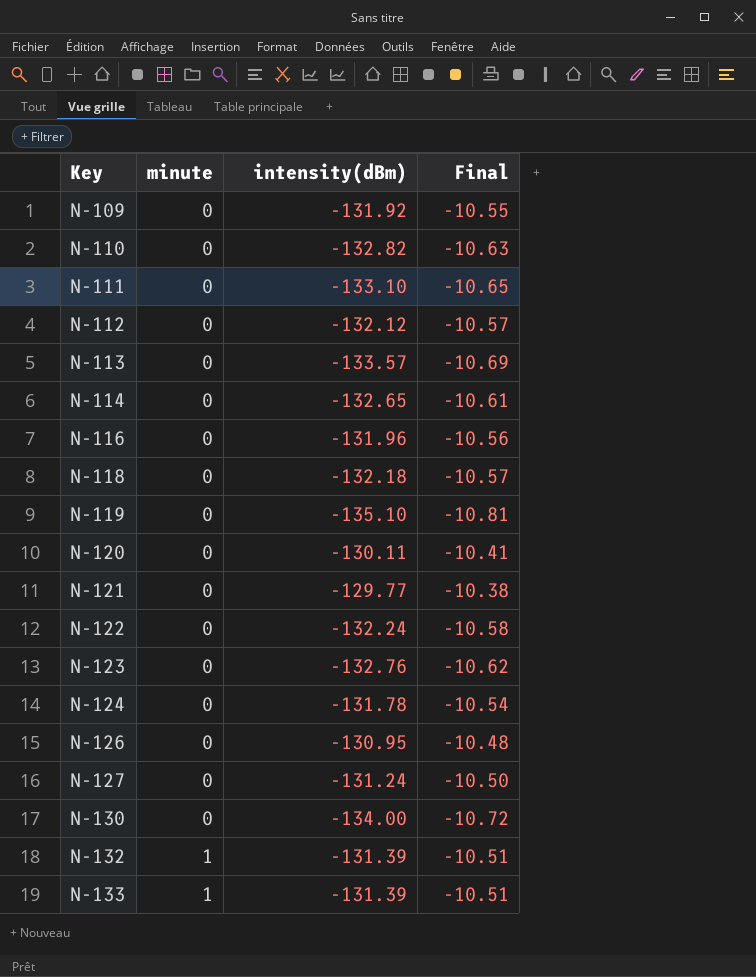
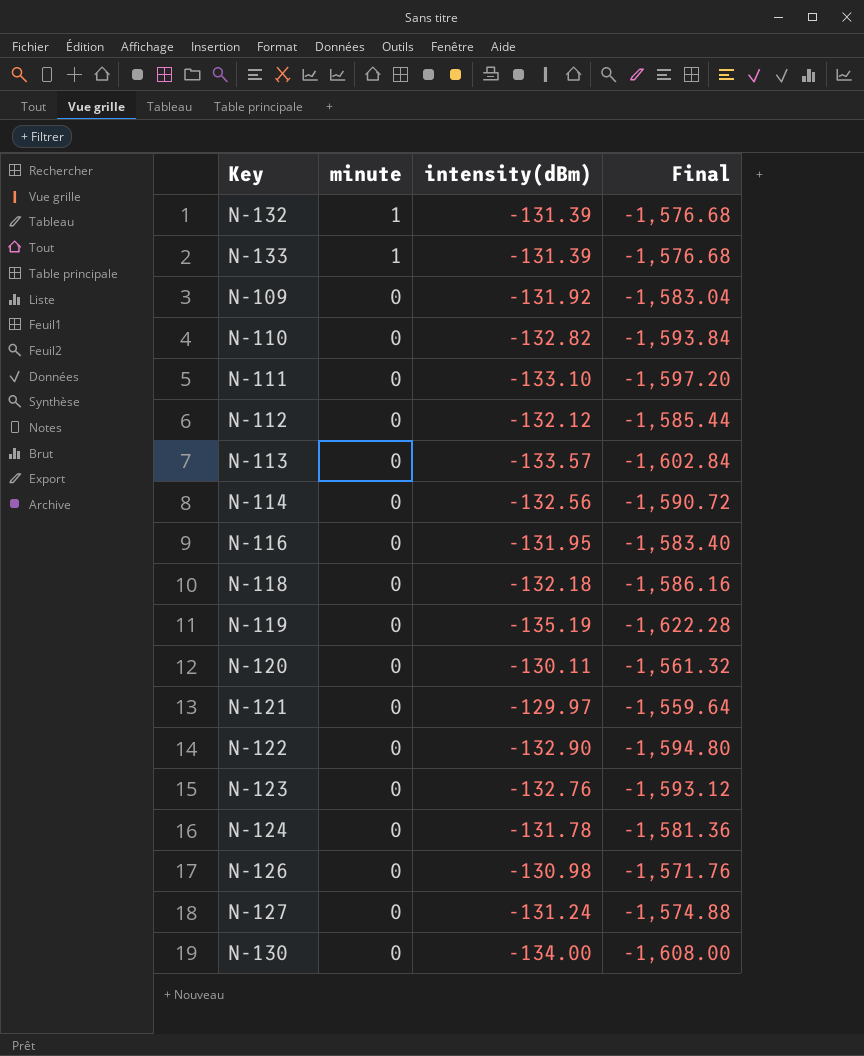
row order: Key ascending -> minute descending
column Final | formula: [intensity(dBm)] * 0.08 -> [intensity(dBm)] * 12
N-114 | intensity(dBm): -132.65 -> -132.56
N-116 | intensity(dBm): -131.96 -> -131.95
N-119 | intensity(dBm): -135.10 -> -135.19
N-121 | intensity(dBm): -129.77 -> -129.97
N-122 | intensity(dBm): -132.24 -> -132.90
N-126 | intensity(dBm): -130.95 -> -130.98

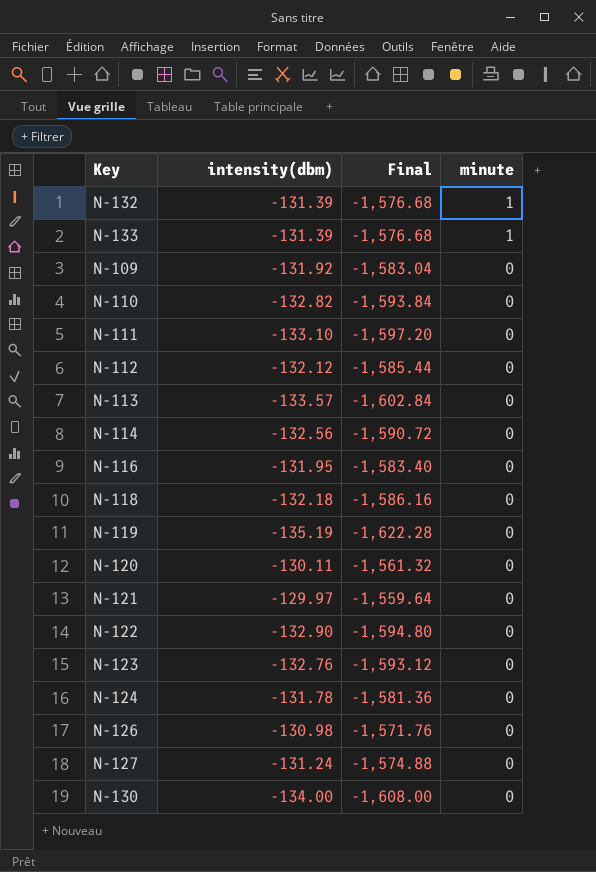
column name: intensity(dBm) -> intensity(dbm)
column minute | position: 2 -> 4

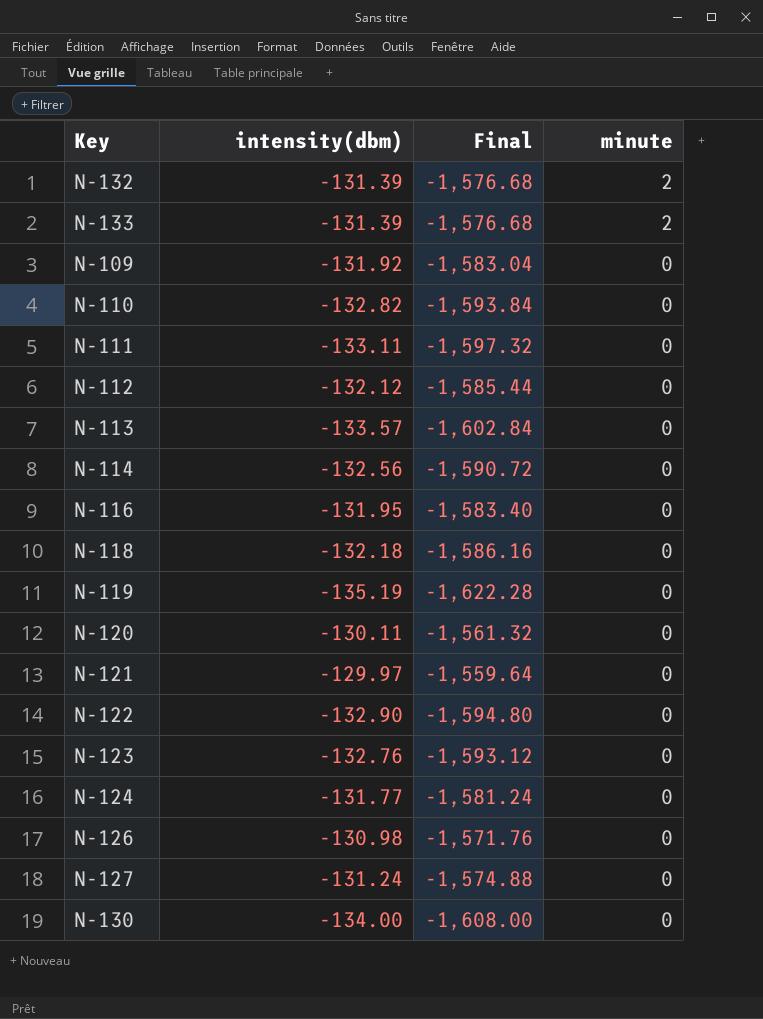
N-132 | minute: 1 -> 2
N-133 | minute: 1 -> 2
N-111 | intensity(dbm): -133.10 -> -133.11
N-111 | Final: -1,597.20 -> -1,597.32
N-124 | intensity(dbm): -131.78 -> -131.77
N-124 | Final: -1,581.36 -> -1,581.24

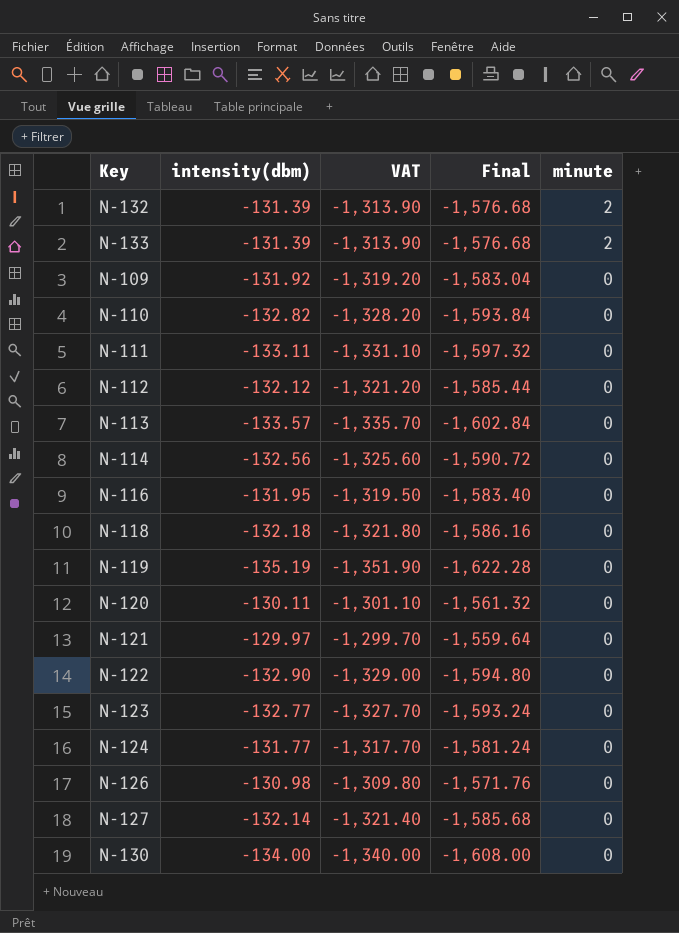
column VAT | formula: none -> [intensity(dbm)] * 10
N-123 | intensity(dbm): -132.76 -> -132.77
N-123 | Final: -1,593.12 -> -1,593.24
N-127 | intensity(dbm): -131.24 -> -132.14
N-127 | Final: -1,574.88 -> -1,585.68

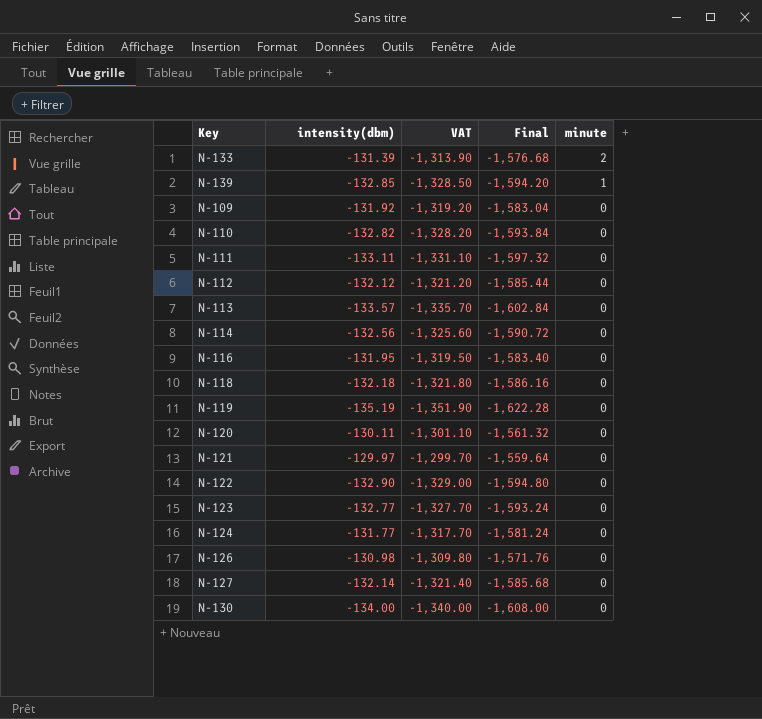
row N-132: -131.39 | -1,313.90 | -1,576.68 | 2 -> none
row N-139: none -> -132.85 | -1,328.50 | -1,594.20 | 1

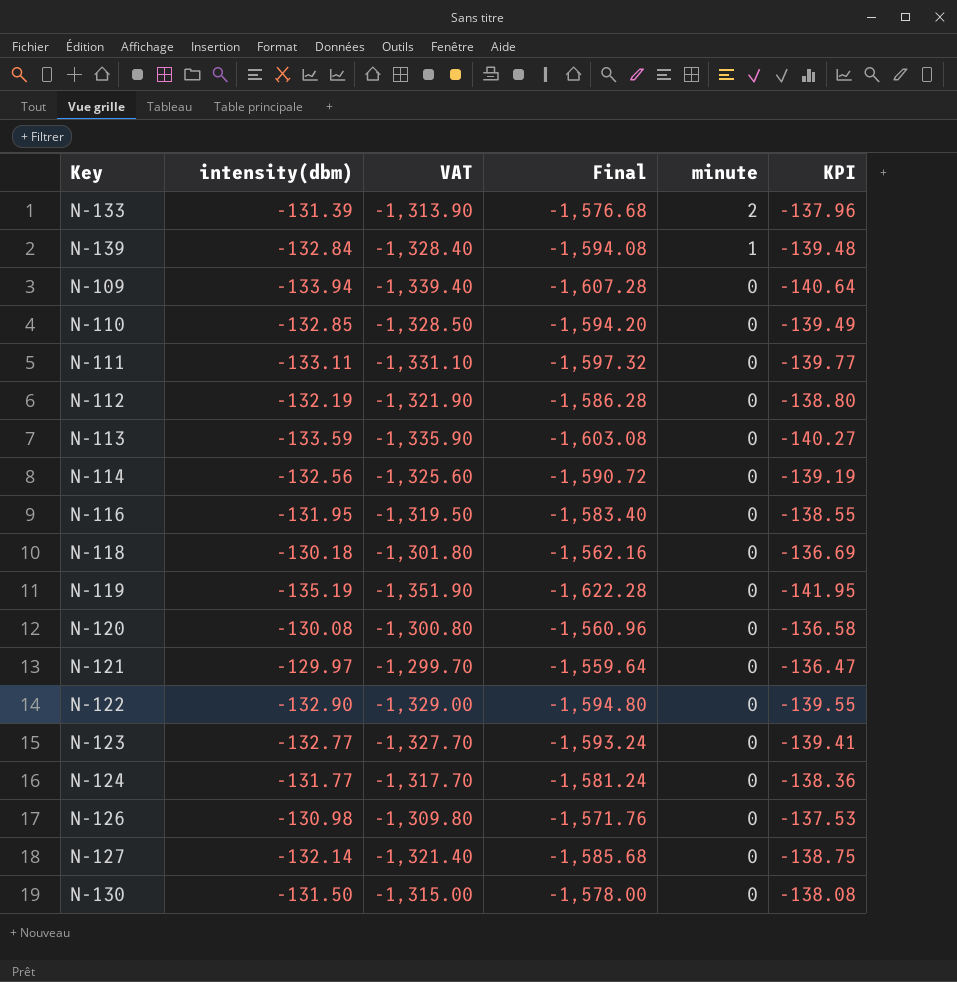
column KPI | formula: none -> [intensity(dbm)] * 1.05
N-139 | intensity(dbm): -132.85 -> -132.84
N-139 | VAT: -1,328.50 -> -1,328.40
N-139 | Final: -1,594.20 -> -1,594.08
N-109 | intensity(dbm): -131.92 -> -133.94
N-109 | VAT: -1,319.20 -> -1,339.40
N-109 | Final: -1,583.04 -> -1,607.28
N-110 | intensity(dbm): -132.82 -> -132.85
N-110 | VAT: -1,328.20 -> -1,328.50
N-110 | Final: -1,593.84 -> -1,594.20
N-112 | intensity(dbm): -132.12 -> -132.19
N-112 | VAT: -1,321.20 -> -1,321.90
N-112 | Final: -1,585.44 -> -1,586.28
N-113 | intensity(dbm): -133.57 -> -133.59
N-113 | VAT: -1,335.70 -> -1,335.90
N-113 | Final: -1,602.84 -> -1,603.08
N-118 | intensity(dbm): -132.18 -> -130.18
N-118 | VAT: -1,321.80 -> -1,301.80
N-118 | Final: -1,586.16 -> -1,562.16
N-120 | intensity(dbm): -130.11 -> -130.08
N-120 | VAT: -1,301.10 -> -1,300.80
N-120 | Final: -1,561.32 -> -1,560.96
N-130 | intensity(dbm): -134.00 -> -131.50
N-130 | VAT: -1,340.00 -> -1,315.00
N-130 | Final: -1,608.00 -> -1,578.00

